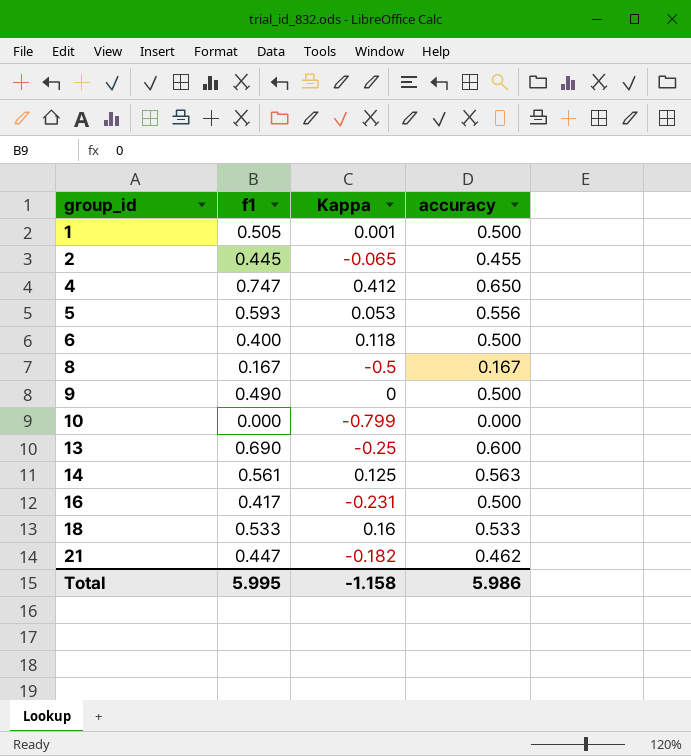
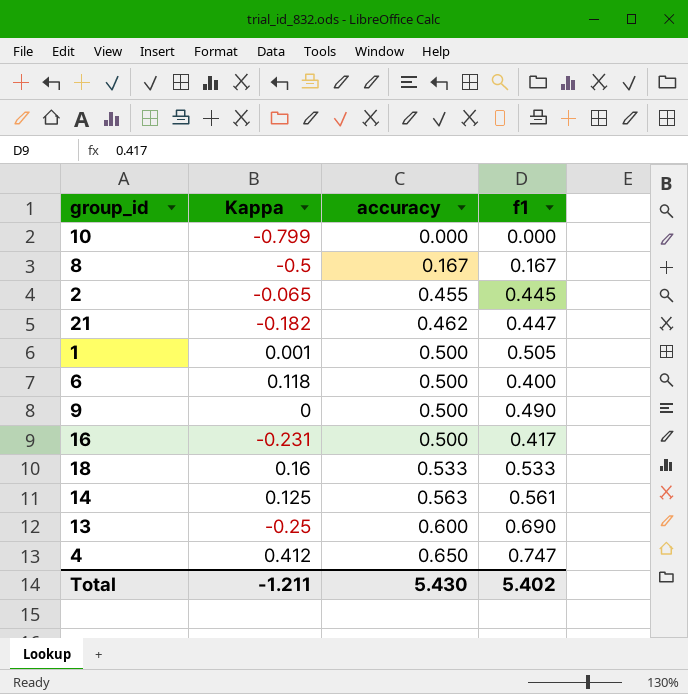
row order: group_id ascending -> accuracy ascending
column f1 | position: 2 -> 4
row 5: 0.593 | 0.053 | 0.556 -> none
Total | Kappa: -1.158 -> -1.211
Total | accuracy: 5.986 -> 5.430
Total | f1: 5.995 -> 5.402

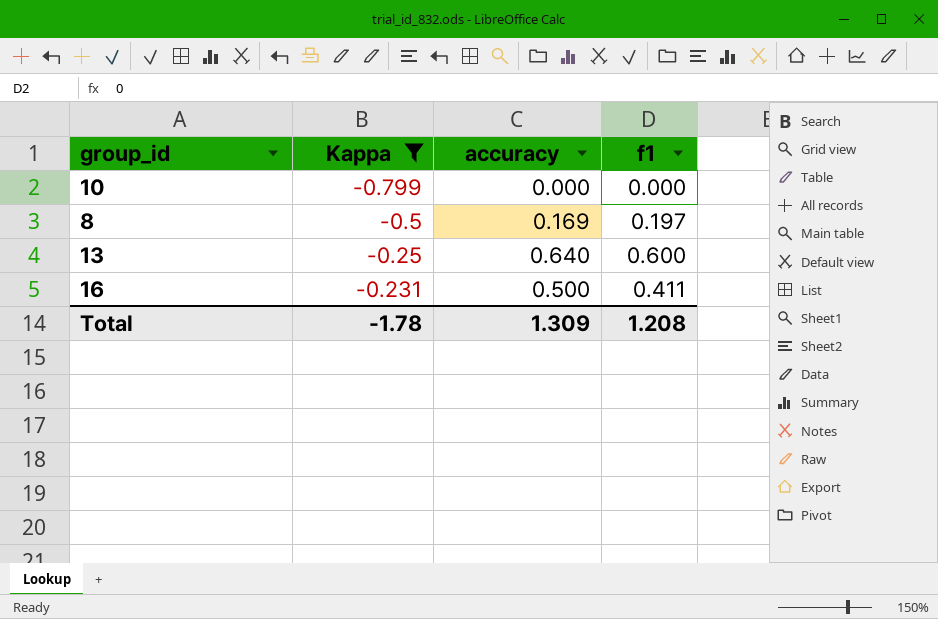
filter: none -> Kappa <= -0.231
row order: accuracy ascending -> Kappa ascending
8 | accuracy: 0.167 -> 0.169
8 | f1: 0.167 -> 0.197
13 | accuracy: 0.600 -> 0.640
13 | f1: 0.690 -> 0.600
16 | f1: 0.417 -> 0.411
Total | Kappa: -1.211 -> -1.78
Total | accuracy: 5.430 -> 1.309
Total | f1: 5.402 -> 1.208

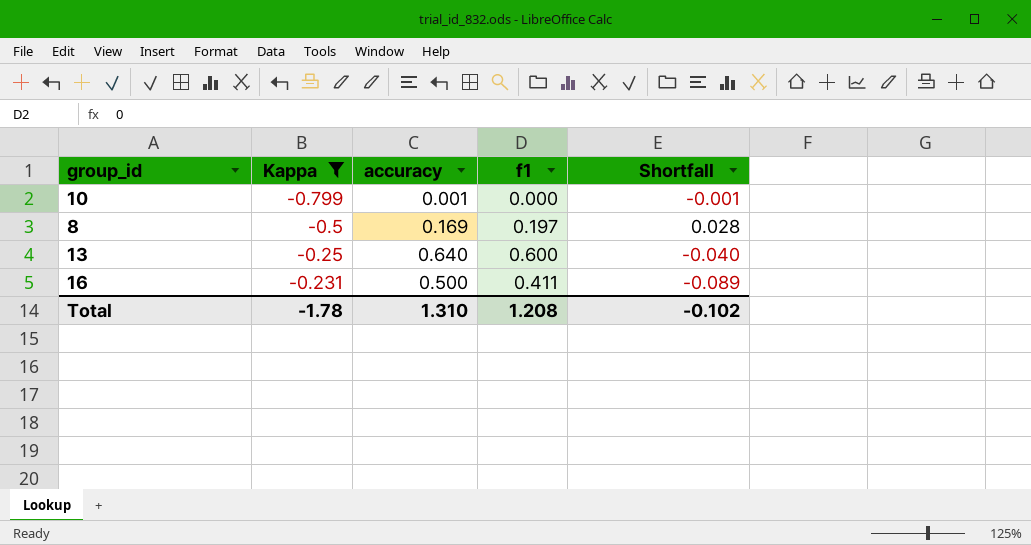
column Shortfall | formula: none -> [f1] - [accuracy]
10 | accuracy: 0.000 -> 0.001
Total | accuracy: 1.309 -> 1.310

